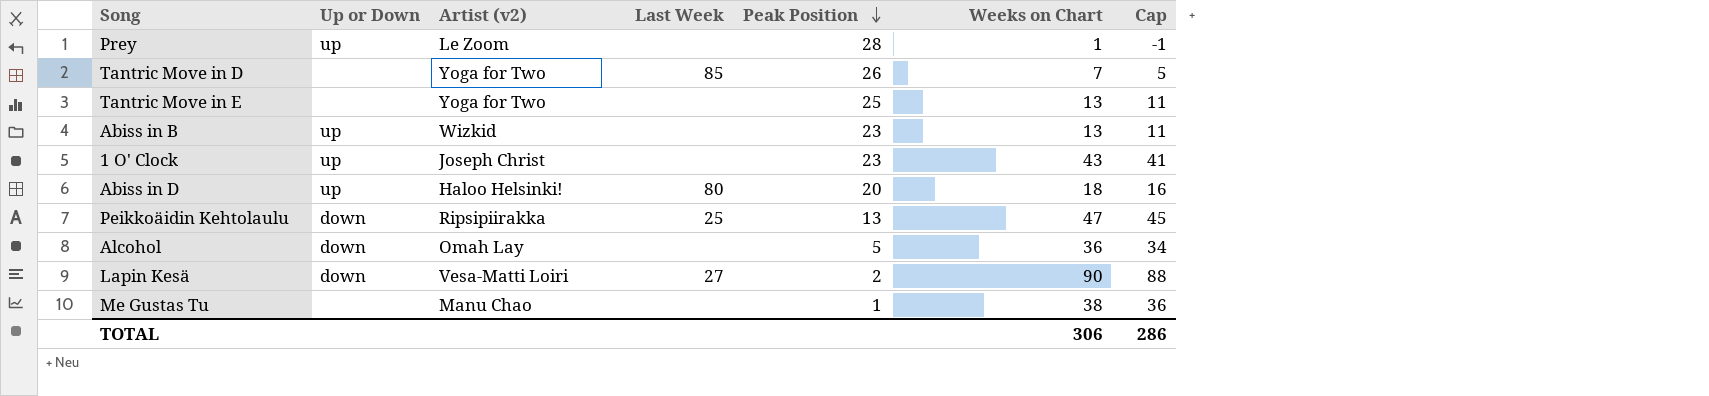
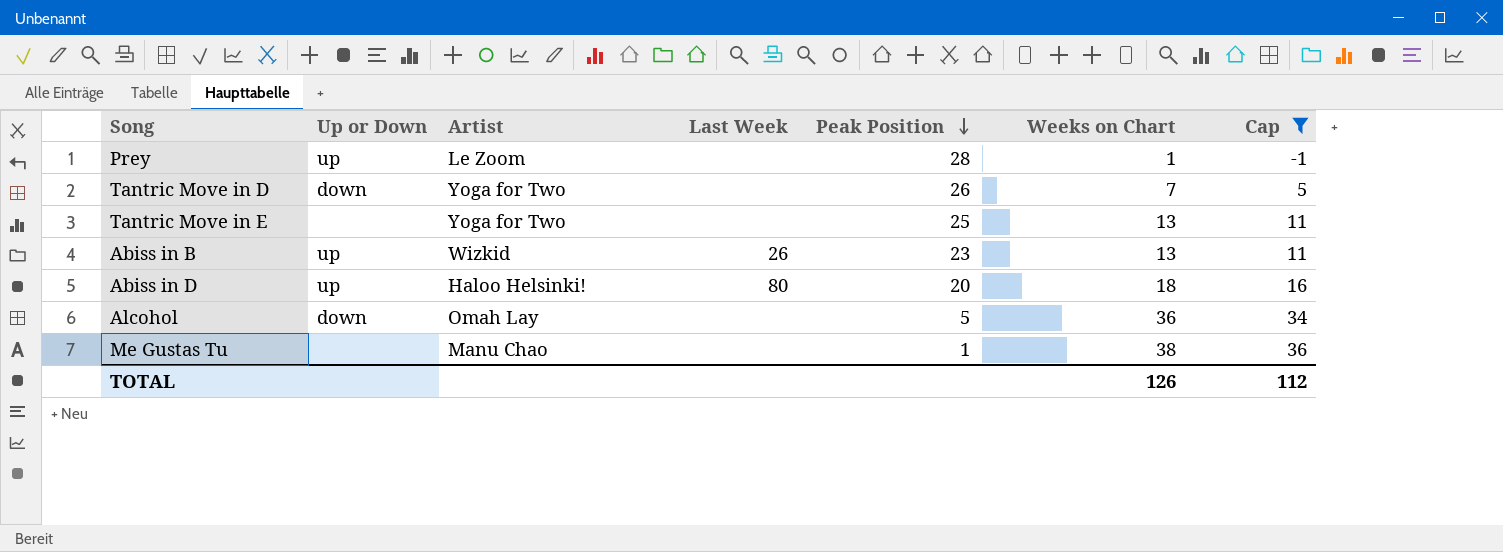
filter: none -> Cap <= 36
column name: Artist (v2) -> Artist
Tantric Move in D | Up or Down: none -> down
Tantric Move in D | Last Week: 85 -> none
Abiss in B | Last Week: none -> 26
TOTAL | Weeks on Chart: 306 -> 126
TOTAL | Cap: 286 -> 112

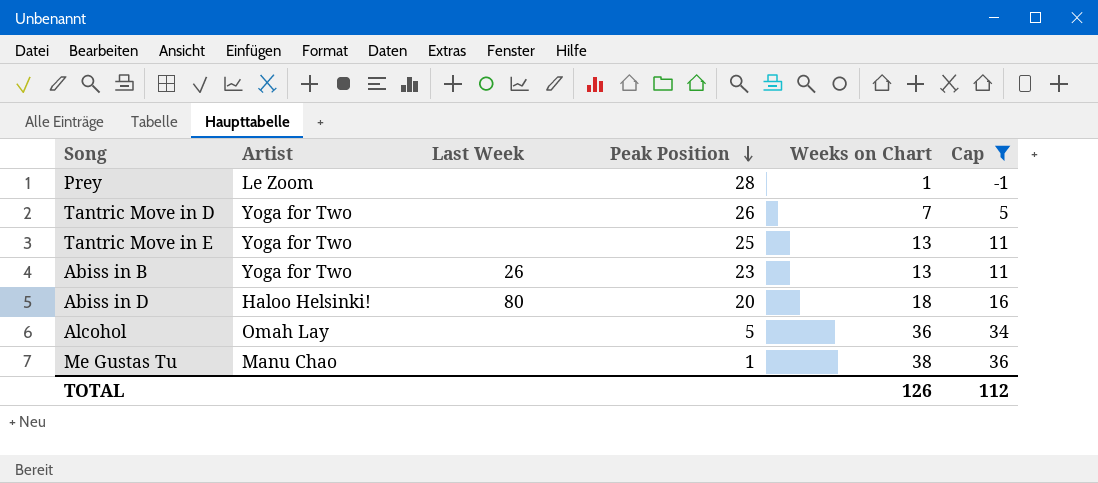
column Up or Down | position: 2 -> none
Abiss in B | Artist: Wizkid -> Yoga for Two

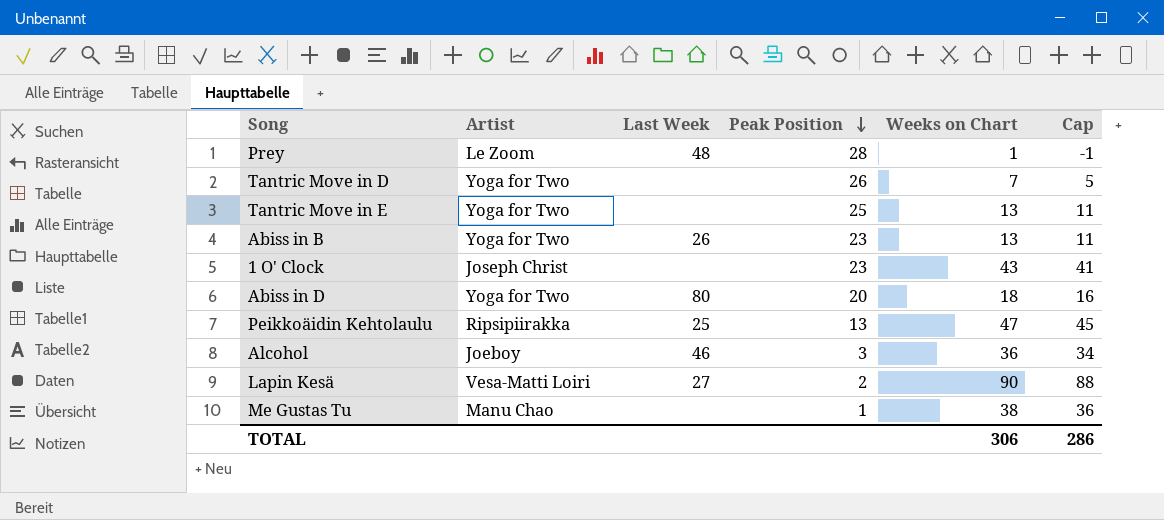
filter: Cap <= 36 -> none
Prey | Last Week: none -> 48
Abiss in D | Artist: Haloo Helsinki! -> Yoga for Two
Alcohol | Artist: Omah Lay -> Joeboy
Alcohol | Last Week: none -> 46
Alcohol | Peak Position: 5 -> 3
TOTAL | Weeks on Chart: 126 -> 306
TOTAL | Cap: 112 -> 286

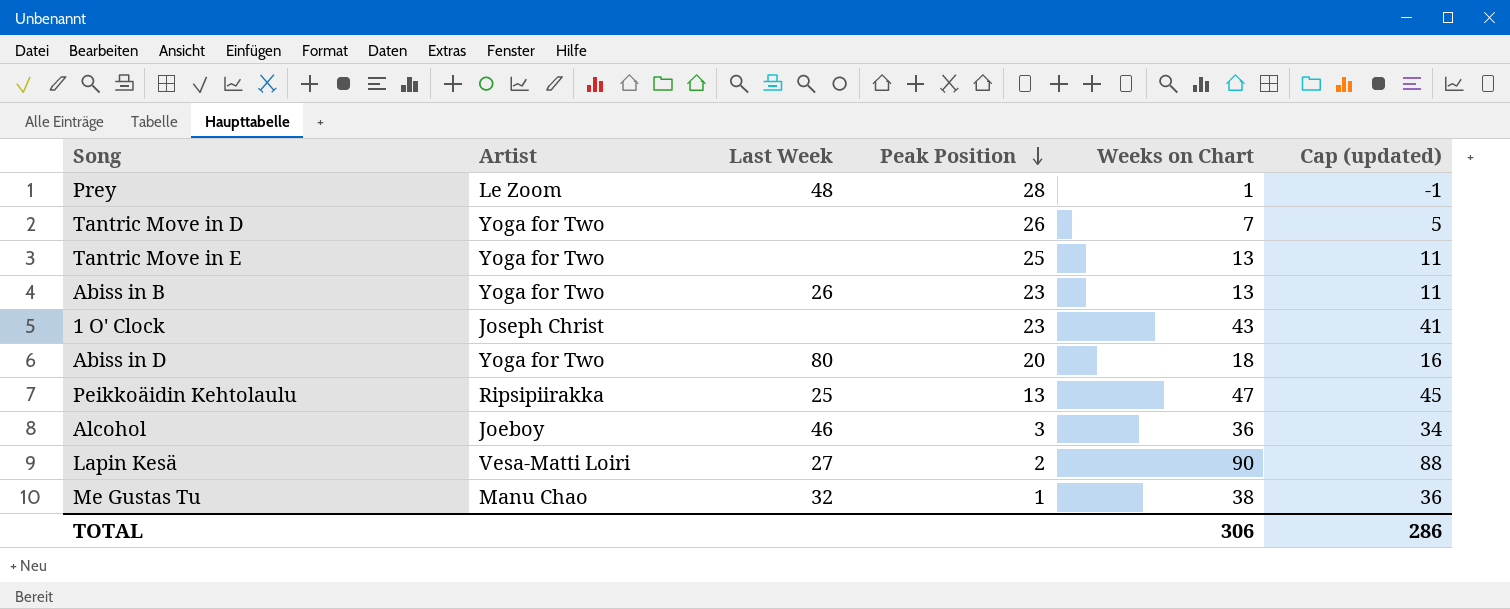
column name: Cap -> Cap (updated)
Me Gustas Tu | Last Week: none -> 32

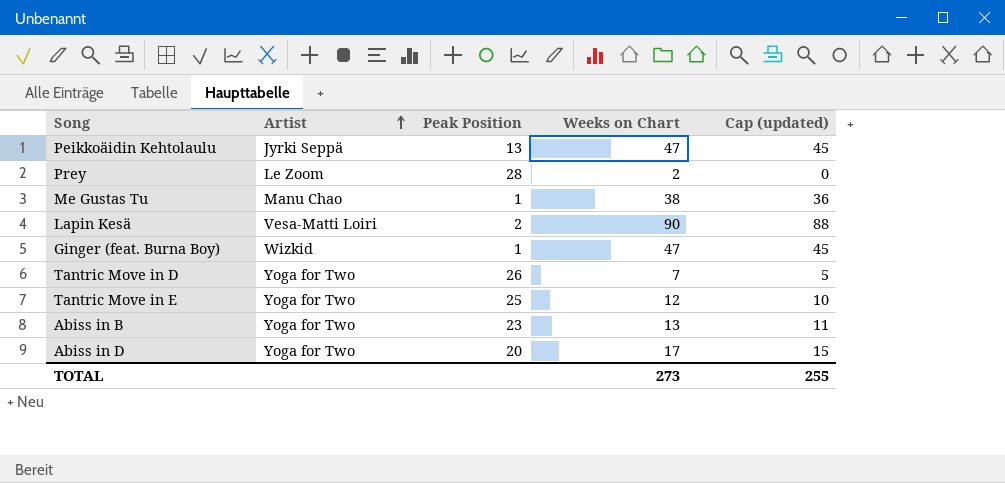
row order: Peak Position descending -> Artist ascending
column Last Week | position: 3 -> none
row 1 O' Clock: Joseph Christ | none | 23 | 43 | 41 -> none
row Alcohol: Joeboy | 46 | 3 | 36 | 34 -> none
Peikkoäidin Kehtolaulu | Artist: Ripsipiirakka -> Jyrki Seppä
Prey | Weeks on Chart: 1 -> 2
Prey | Cap (updated): -1 -> 0
row Ginger (feat. Burna Boy): none -> Wizkid | 1 | 47 | 45
Tantric Move in E | Weeks on Chart: 13 -> 12
Tantric Move in E | Cap (updated): 11 -> 10
Abiss in D | Weeks on Chart: 18 -> 17
Abiss in D | Cap (updated): 16 -> 15
TOTAL | Weeks on Chart: 306 -> 273
TOTAL | Cap (updated): 286 -> 255

